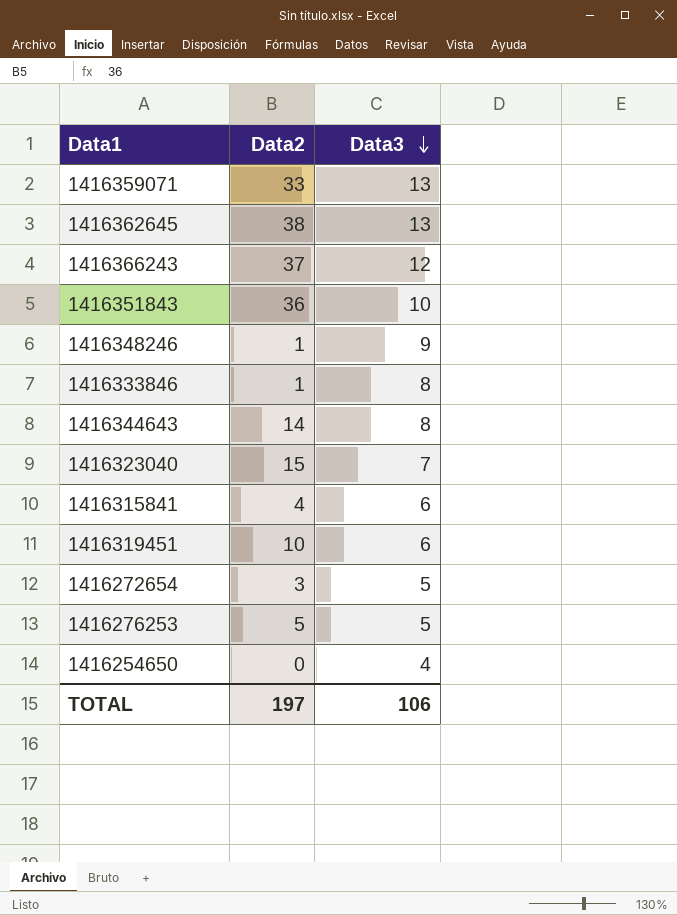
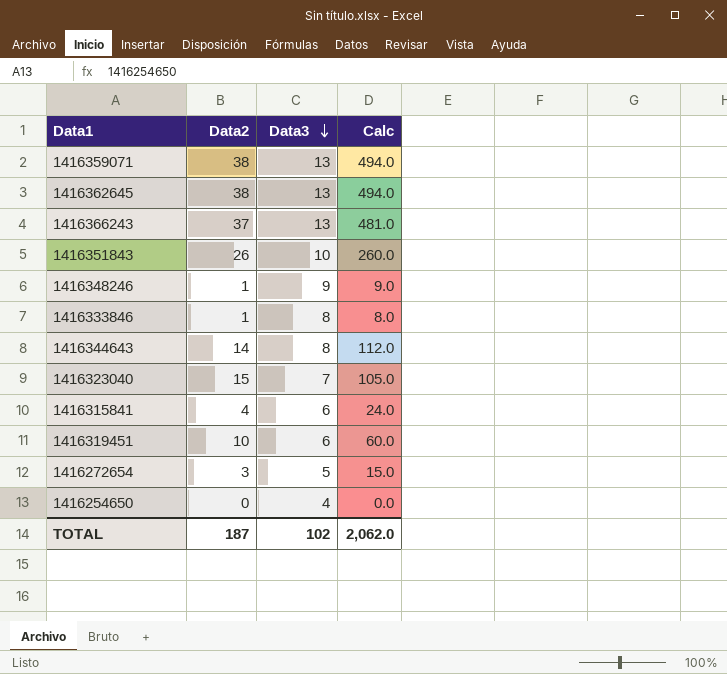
column Calc | formula: none -> [Data2] * [Data3]
row 1416276253: 5 | 5 -> none
1416359071 | Data2: 33 -> 38
1416366243 | Data3: 12 -> 13
1416351843 | Data2: 36 -> 26
TOTAL | Data2: 197 -> 187
TOTAL | Data3: 106 -> 102

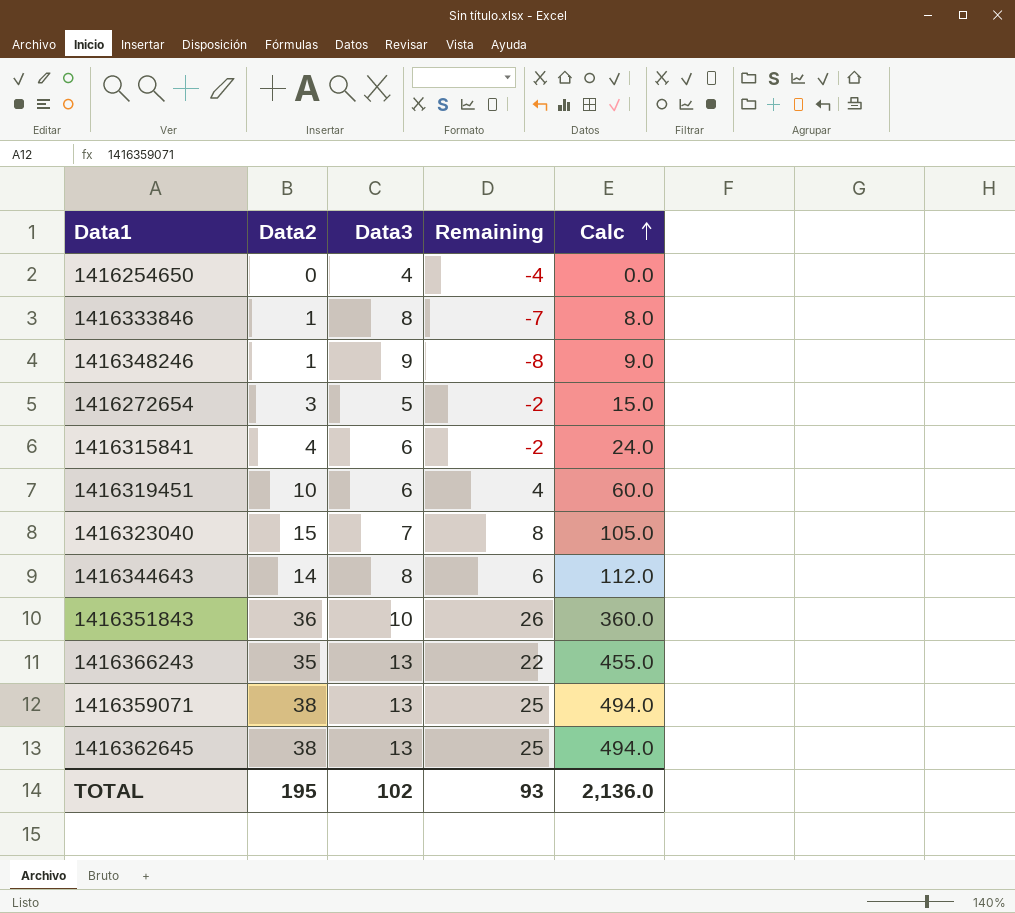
row order: Data3 descending -> Calc ascending
column Remaining | formula: none -> [Data2] - [Data3]
1416351843 | Data2: 26 -> 36
1416351843 | Calc: 260.0 -> 360.0
1416366243 | Data2: 37 -> 35
1416366243 | Calc: 481.0 -> 455.0
TOTAL | Data2: 187 -> 195
TOTAL | Calc: 2,062.0 -> 2,136.0

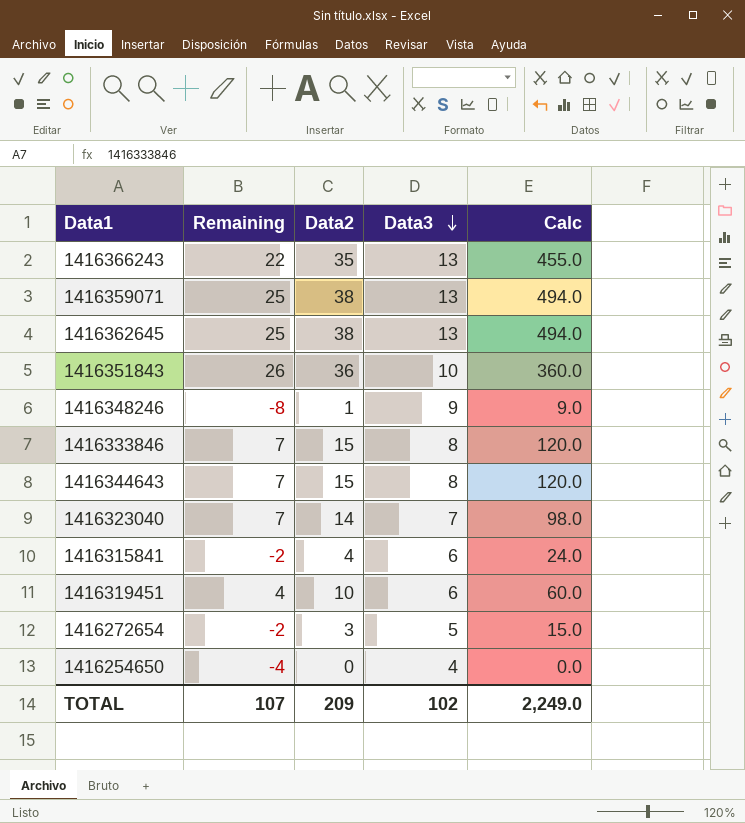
row order: Calc ascending -> Data3 descending
column Remaining | position: 4 -> 2
1416333846 | Remaining: -7 -> 7
1416333846 | Data2: 1 -> 15
1416333846 | Calc: 8.0 -> 120.0
1416344643 | Remaining: 6 -> 7
1416344643 | Data2: 14 -> 15
1416344643 | Calc: 112.0 -> 120.0
1416323040 | Remaining: 8 -> 7
1416323040 | Data2: 15 -> 14
1416323040 | Calc: 105.0 -> 98.0
TOTAL | Remaining: 93 -> 107
TOTAL | Data2: 195 -> 209
TOTAL | Calc: 2,136.0 -> 2,249.0

